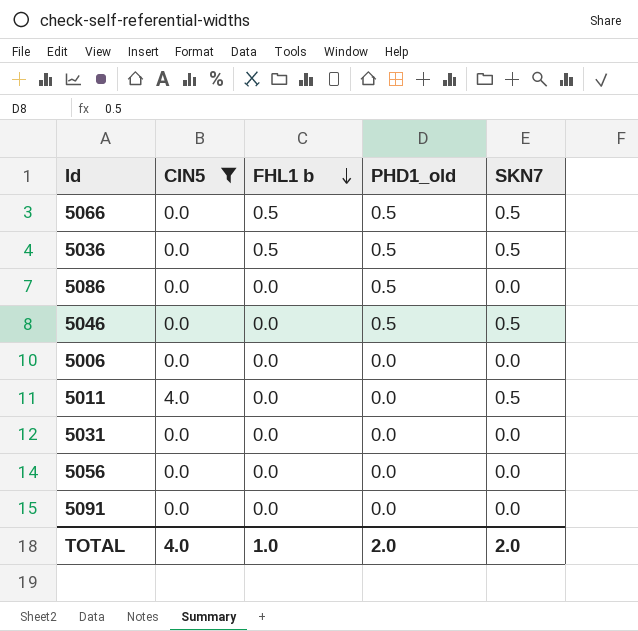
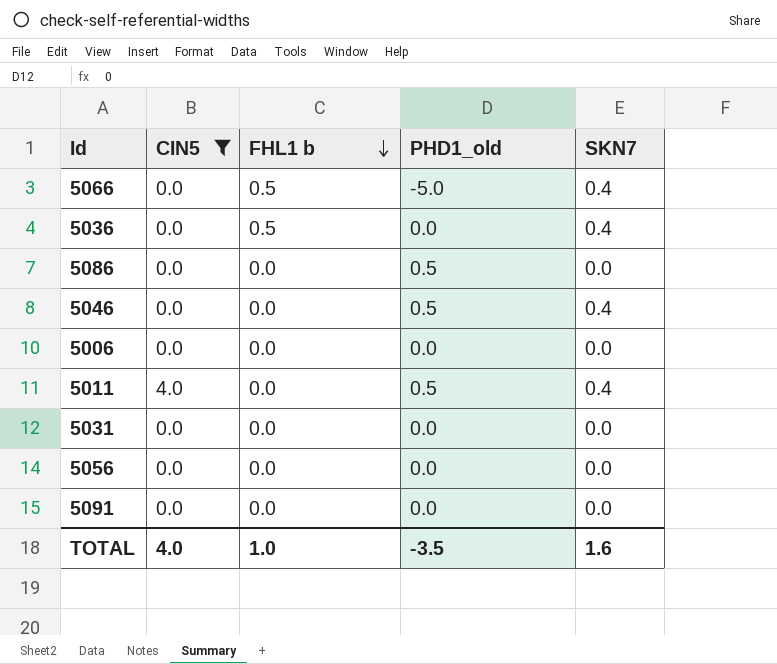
5066 | PHD1_old: 0.5 -> -5.0
5066 | SKN7: 0.5 -> 0.4
5036 | PHD1_old: 0.5 -> 0.0
5036 | SKN7: 0.5 -> 0.4
5046 | SKN7: 0.5 -> 0.4
5011 | PHD1_old: 0.0 -> 0.5
5011 | SKN7: 0.5 -> 0.4
TOTAL | PHD1_old: 2.0 -> -3.5
TOTAL | SKN7: 2.0 -> 1.6

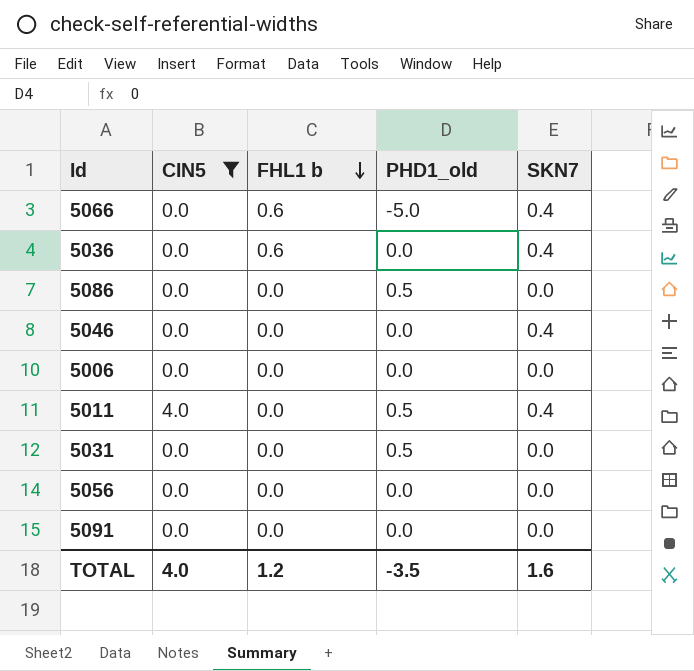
5066 | FHL1 b: 0.5 -> 0.6
5036 | FHL1 b: 0.5 -> 0.6
5046 | PHD1_old: 0.5 -> 0.0
5031 | PHD1_old: 0.0 -> 0.5
TOTAL | FHL1 b: 1.0 -> 1.2

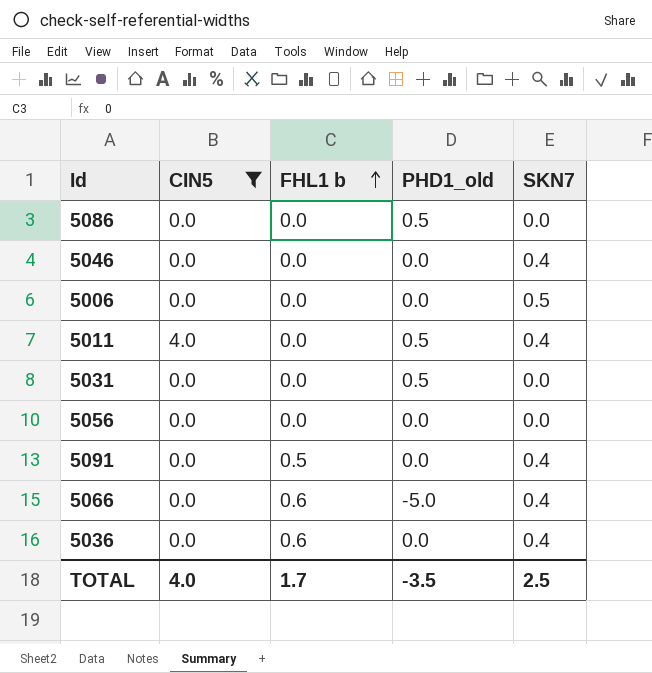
row order: FHL1 b descending -> FHL1 b ascending
5006 | SKN7: 0.0 -> 0.5
5091 | FHL1 b: 0.0 -> 0.5
5091 | SKN7: 0.0 -> 0.4
TOTAL | FHL1 b: 1.2 -> 1.7
TOTAL | SKN7: 1.6 -> 2.5

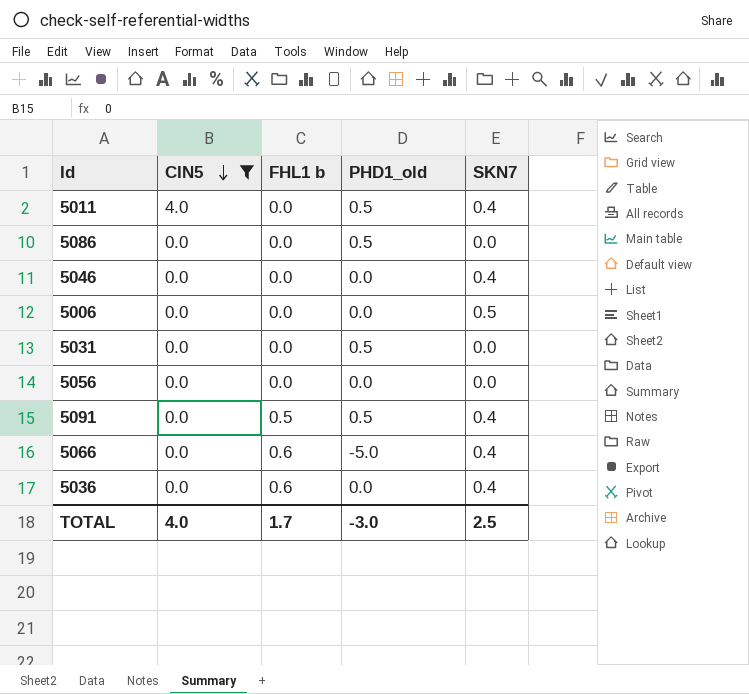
row order: FHL1 b ascending -> CIN5 descending
5091 | PHD1_old: 0.0 -> 0.5
TOTAL | PHD1_old: -3.5 -> -3.0

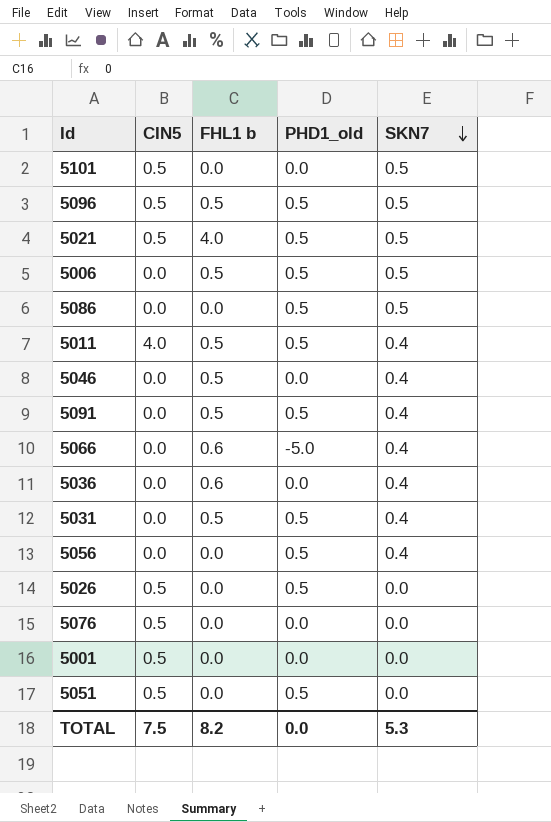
filter: CIN5 != 0.5 -> none
row order: CIN5 descending -> SKN7 descending
5006 | FHL1 b: 0.0 -> 0.5
5006 | PHD1_old: 0.0 -> 0.5
5086 | SKN7: 0.0 -> 0.5
5011 | FHL1 b: 0.0 -> 0.5
5046 | FHL1 b: 0.0 -> 0.5
5031 | FHL1 b: 0.0 -> 0.5
5031 | SKN7: 0.0 -> 0.4
5056 | PHD1_old: 0.0 -> 0.5
5056 | SKN7: 0.0 -> 0.4
TOTAL | CIN5: 4.0 -> 7.5
TOTAL | FHL1 b: 1.7 -> 8.2
TOTAL | PHD1_old: -3.0 -> 0.0
TOTAL | SKN7: 2.5 -> 5.3

